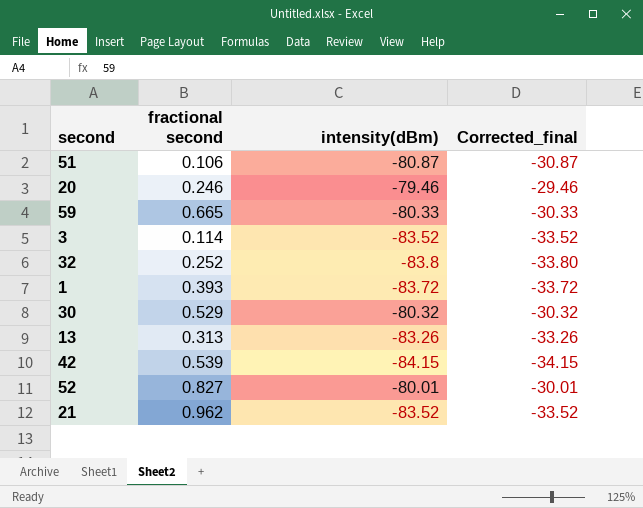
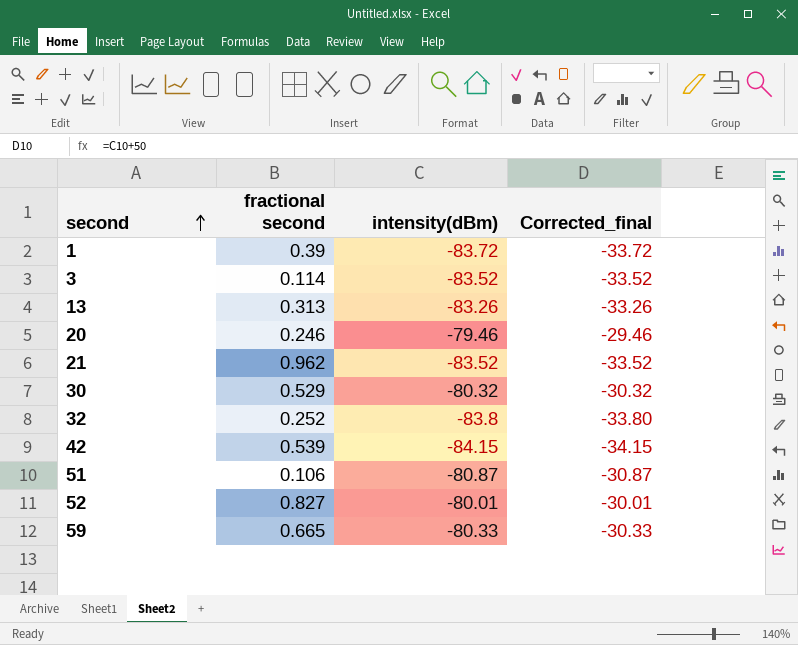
row order: none -> second ascending
1 | fractional second: 0.393 -> 0.39

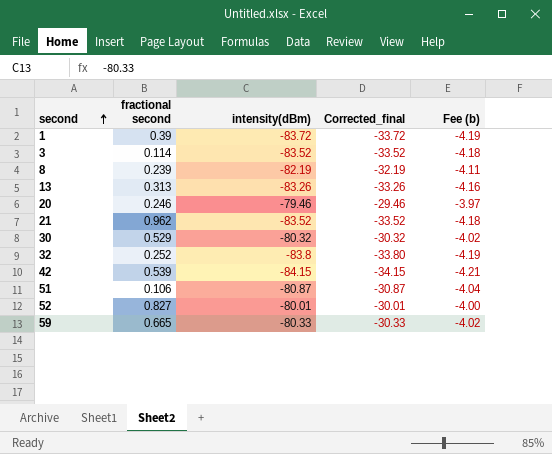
column Fee (b) | formula: none -> [intensity(dBm)] * 0.05
row 8: none -> 0.239 | -82.19 | -32.19 | -4.11

